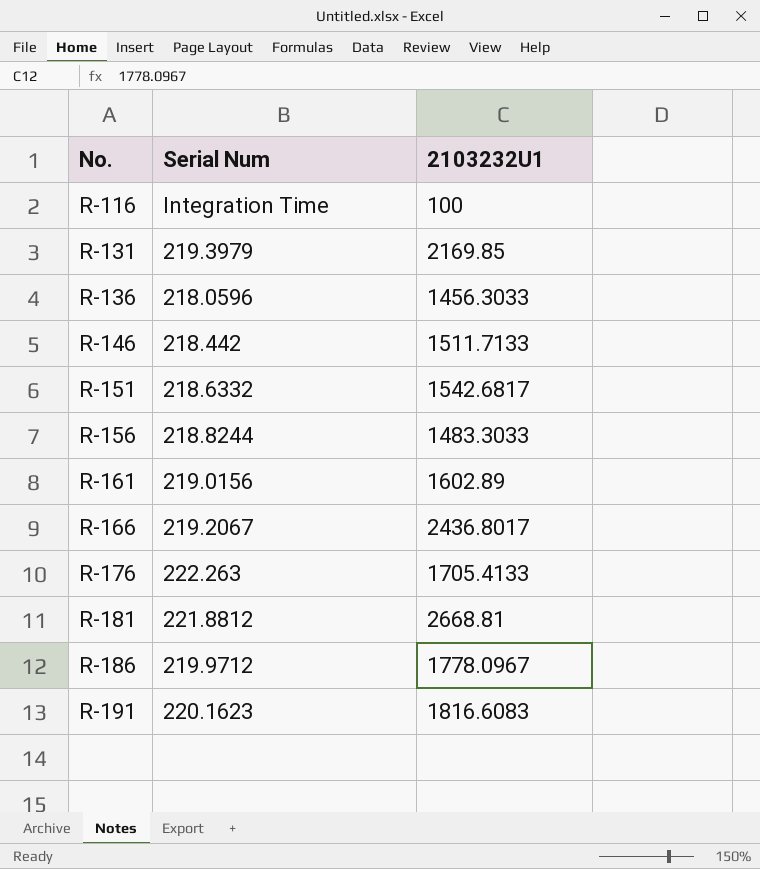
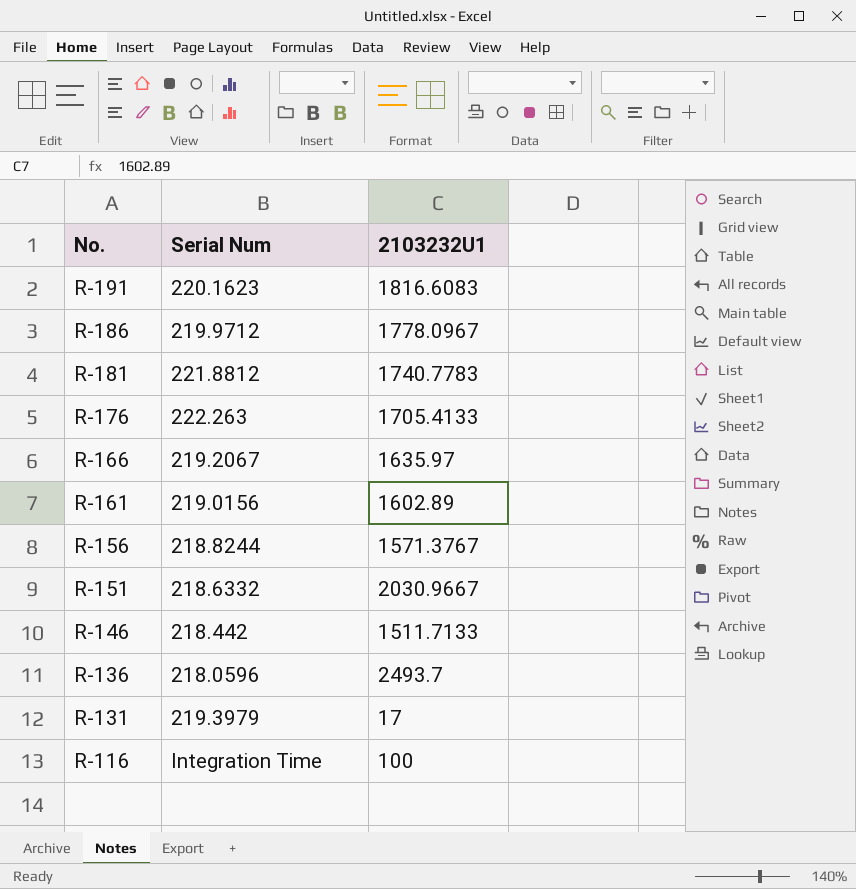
row order: No. ascending -> No. descending
R-181 | 2103232U1: 2668.81 -> 1740.7783
R-166 | 2103232U1: 2436.8017 -> 1635.97
R-156 | 2103232U1: 1483.3033 -> 1571.3767
R-151 | 2103232U1: 1542.6817 -> 2030.9667
R-136 | 2103232U1: 1456.3033 -> 2493.7
R-131 | 2103232U1: 2169.85 -> 17

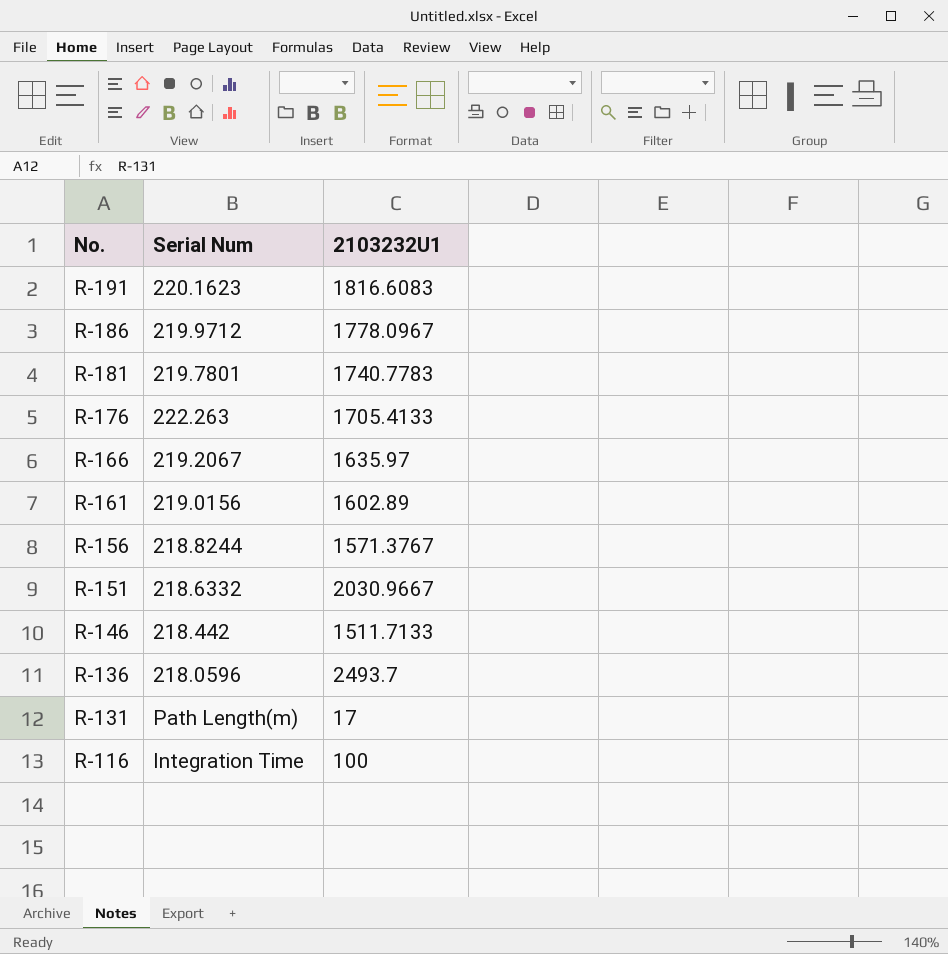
R-181 | Serial Num: 221.8812 -> 219.7801
R-131 | Serial Num: 219.3979 -> Path Length(m)

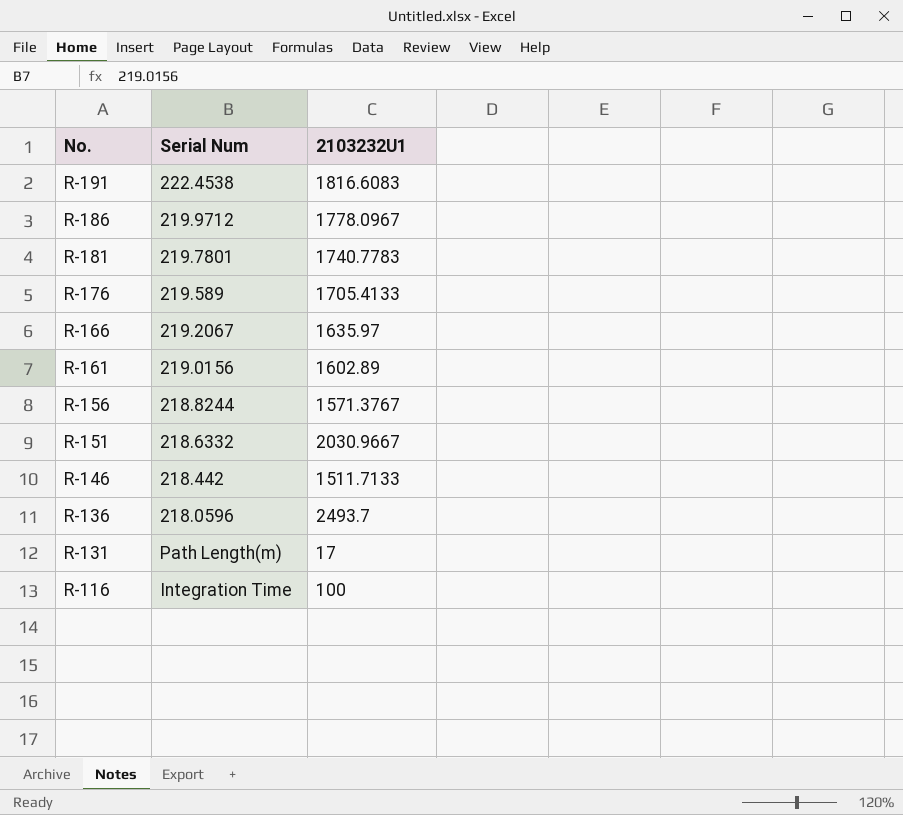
R-191 | Serial Num: 220.1623 -> 222.4538
R-176 | Serial Num: 222.263 -> 219.589

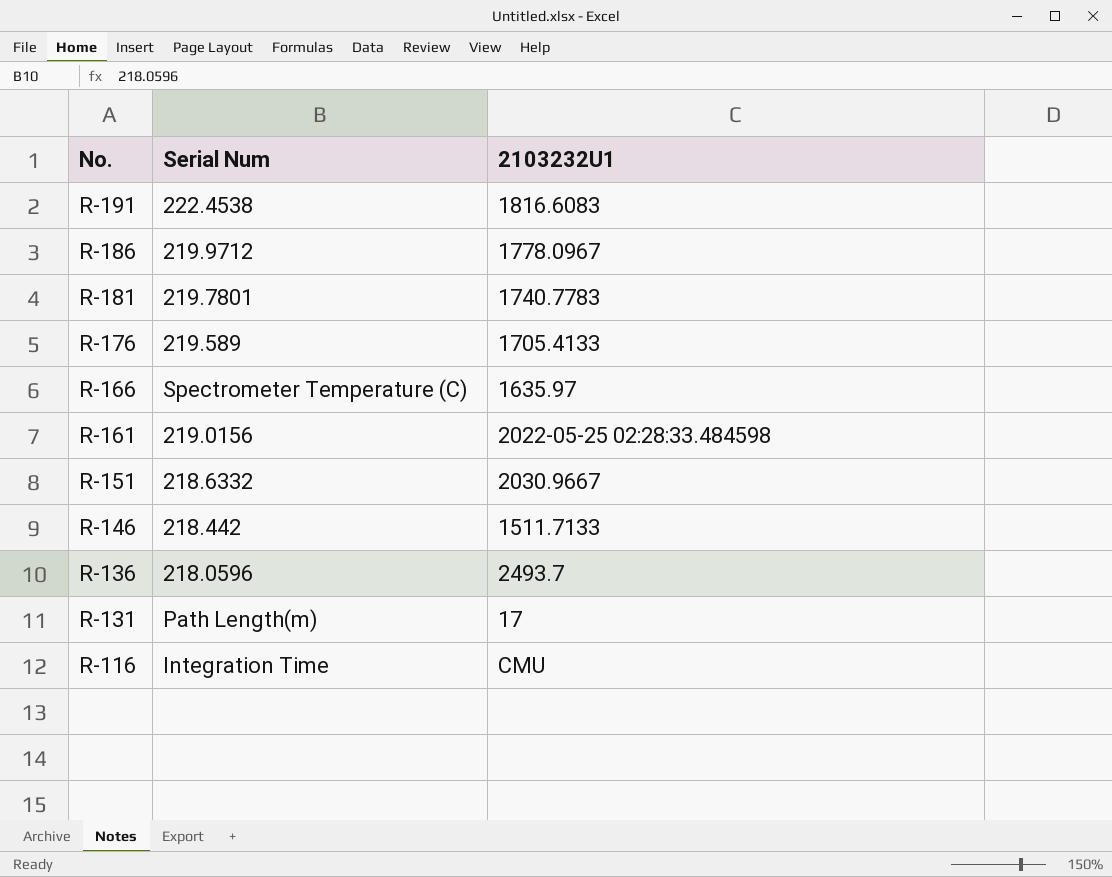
row R-156: 218.8244 | 1571.3767 -> none
R-166 | Serial Num: 219.2067 -> Spectrometer Temperature (C)
R-161 | 2103232U1: 1602.89 -> 2022-05-25 02:28:33.484598
R-116 | 2103232U1: 100 -> CMU

